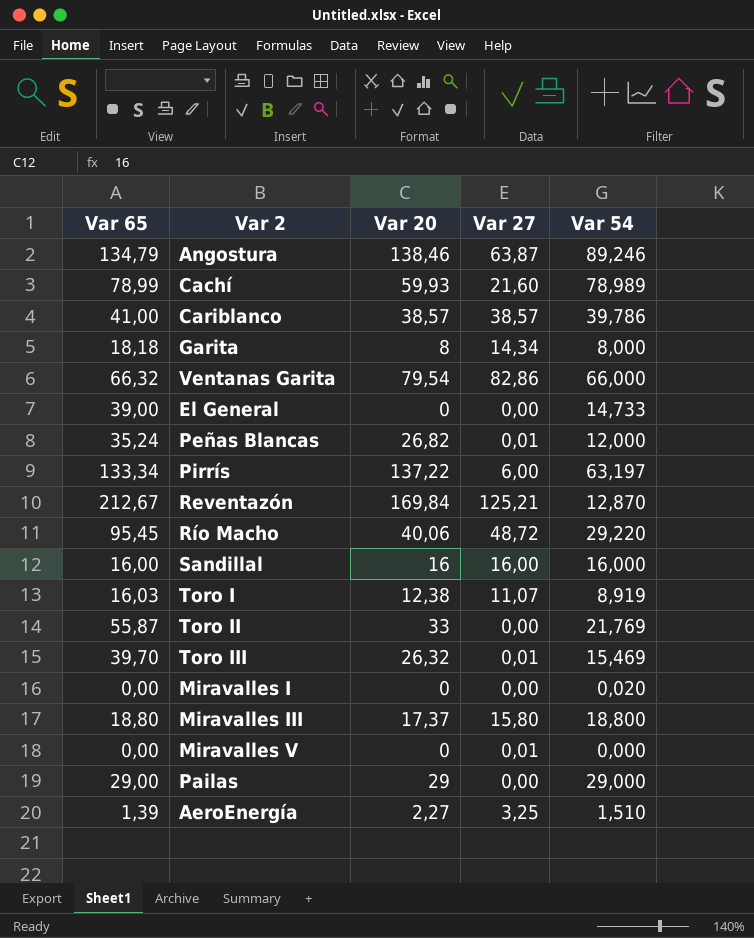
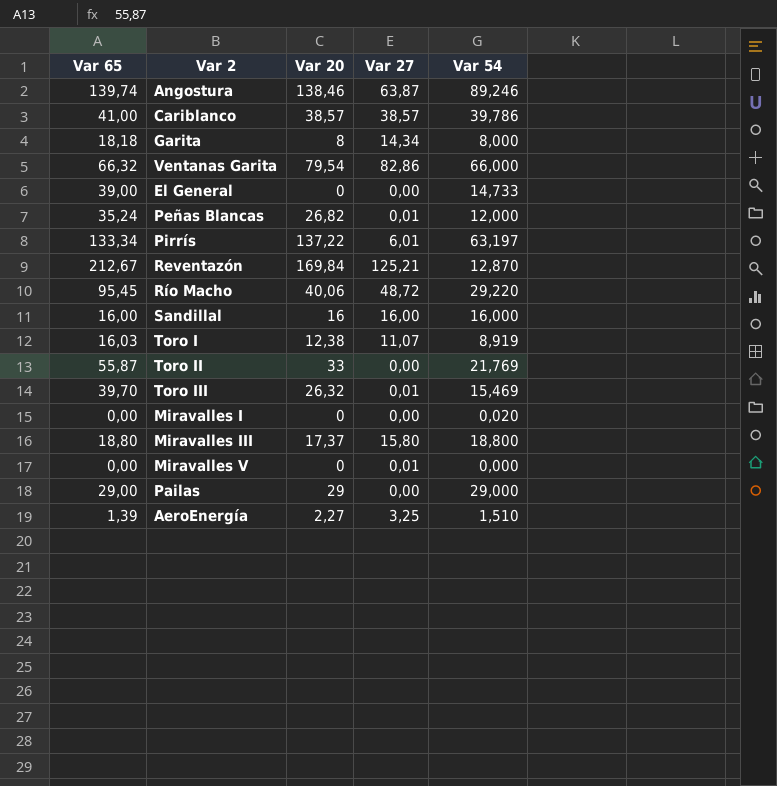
row Cachí: 78,99 | 59,93 | 21,60 | 78,989 -> none
Angostura | Var 65: 134,79 -> 139,74
Pirrís | Var 27: 6,00 -> 6,01

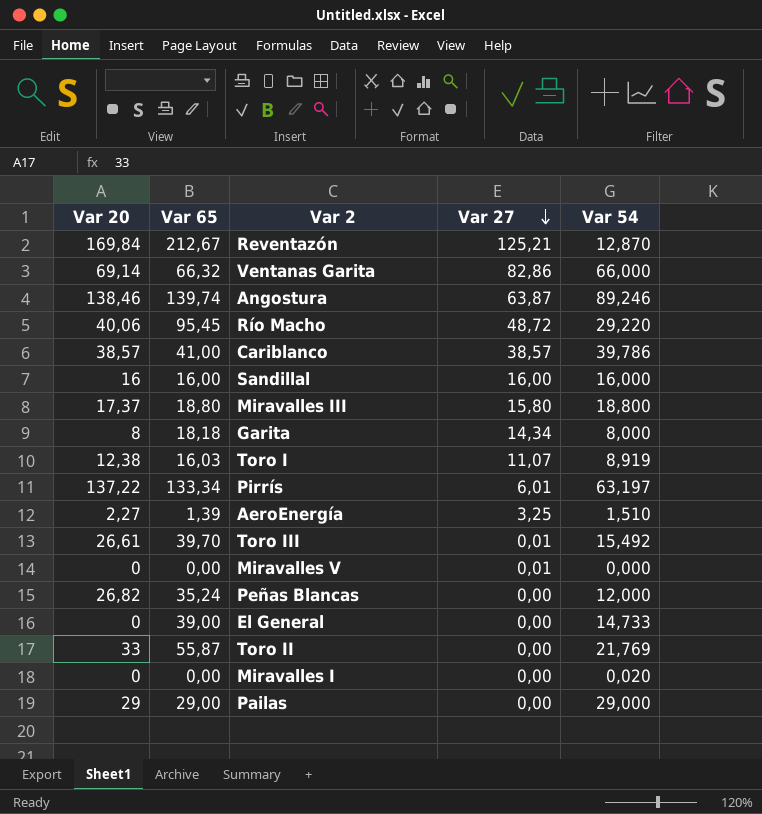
row order: none -> Var 27 descending
column Var 20 | position: 3 -> 1
Ventanas Garita | Var 20: 79,54 -> 69,14
Toro III | Var 20: 26,32 -> 26,61
Toro III | Var 54: 15,469 -> 15,492
Peñas Blancas | Var 27: 0,01 -> 0,00

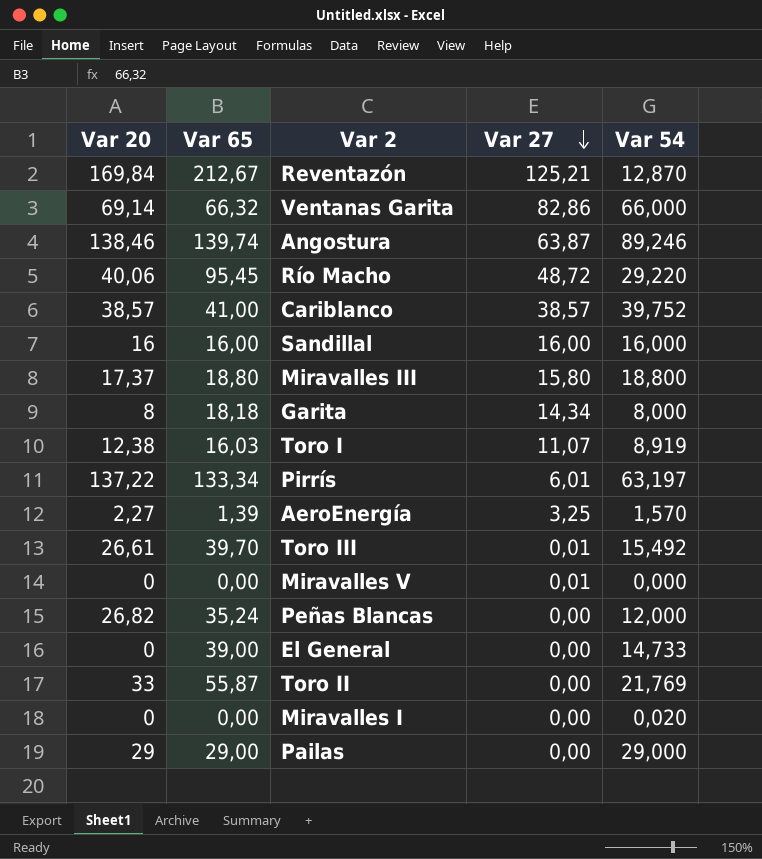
Cariblanco | Var 54: 39,786 -> 39,752
AeroEnergía | Var 54: 1,510 -> 1,570

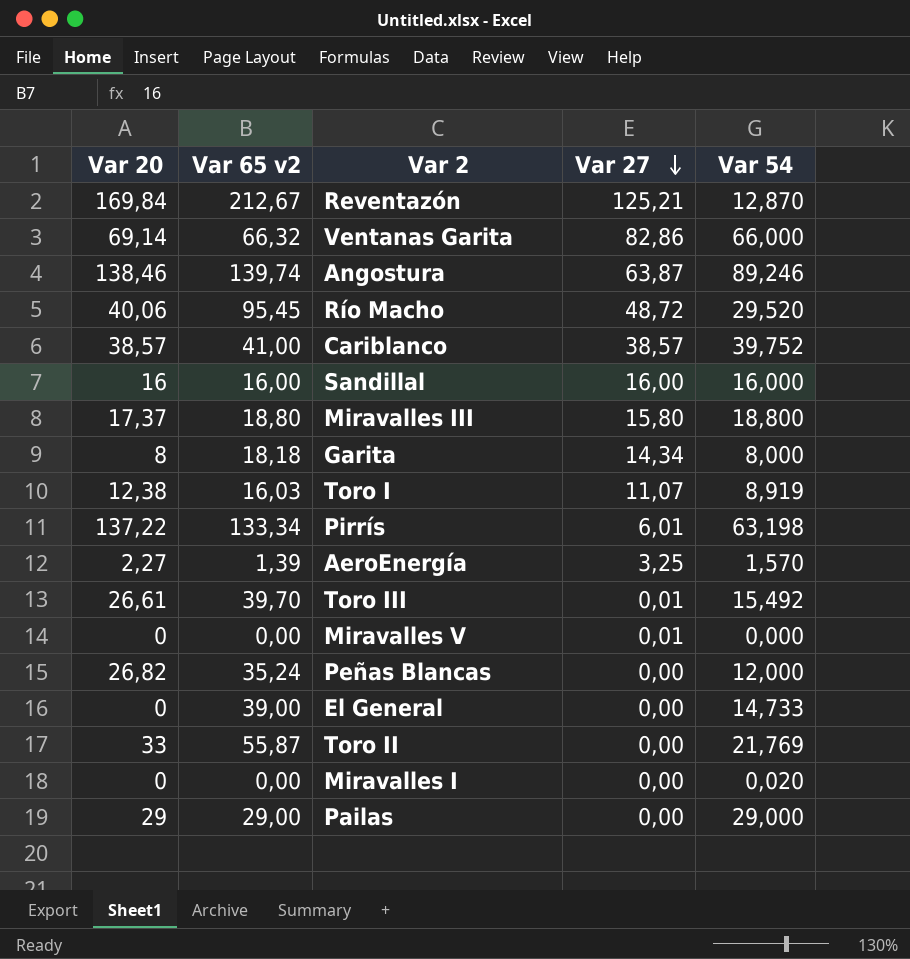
column name: Var 65 -> Var 65 v2
Río Macho | Var 54: 29,220 -> 29,520
Pirrís | Var 54: 63,197 -> 63,198

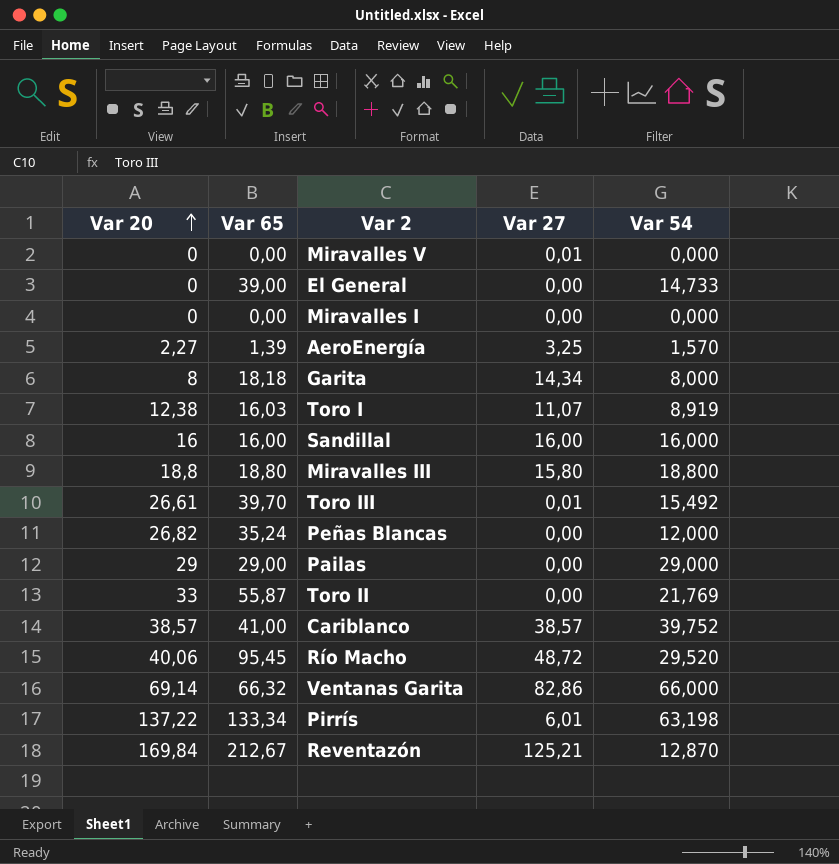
row order: Var 27 descending -> Var 20 ascending
column name: Var 65 v2 -> Var 65
row Angostura: 138,46 | 139,74 | 63,87 | 89,246 -> none
Miravalles I | Var 54: 0,020 -> 0,000
Miravalles III | Var 20: 17,37 -> 18,8

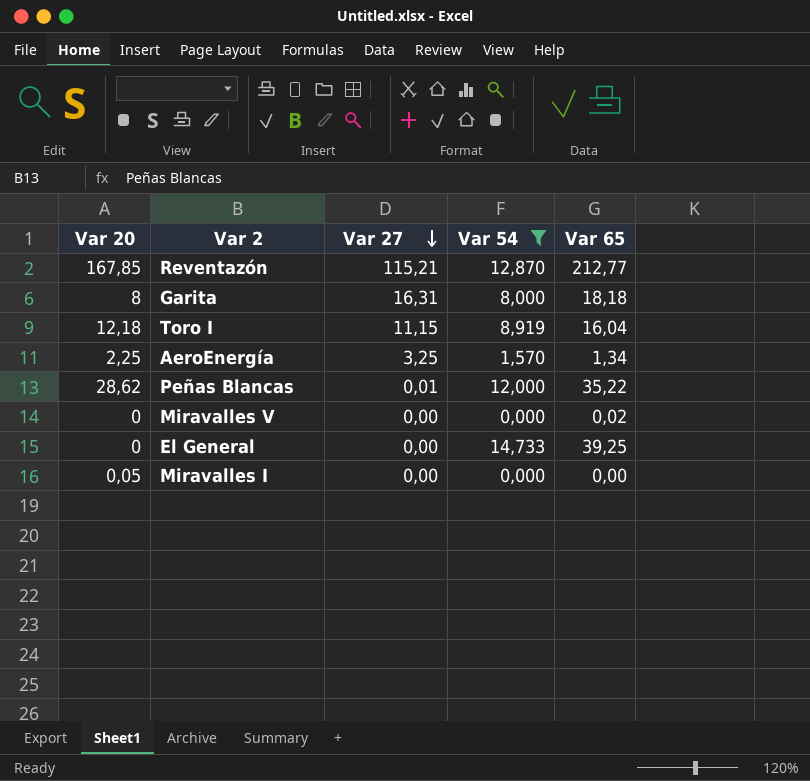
filter: none -> Var 54 <= 14,733
row order: Var 20 ascending -> Var 27 descending
column Var 65 | position: 2 -> 5
Reventazón | Var 20: 169,84 -> 167,85
Reventazón | Var 27: 125,21 -> 115,21
Reventazón | Var 65: 212,67 -> 212,77
Garita | Var 27: 14,34 -> 16,31
Toro I | Var 20: 12,38 -> 12,18
Toro I | Var 27: 11,07 -> 11,15
Toro I | Var 65: 16,03 -> 16,04
AeroEnergía | Var 20: 2,27 -> 2,25
AeroEnergía | Var 65: 1,39 -> 1,34
Peñas Blancas | Var 20: 26,82 -> 28,62
Peñas Blancas | Var 27: 0,00 -> 0,01
Peñas Blancas | Var 65: 35,24 -> 35,22
Miravalles V | Var 27: 0,01 -> 0,00
Miravalles V | Var 65: 0,00 -> 0,02
El General | Var 65: 39,00 -> 39,25
Miravalles I | Var 20: 0 -> 0,05

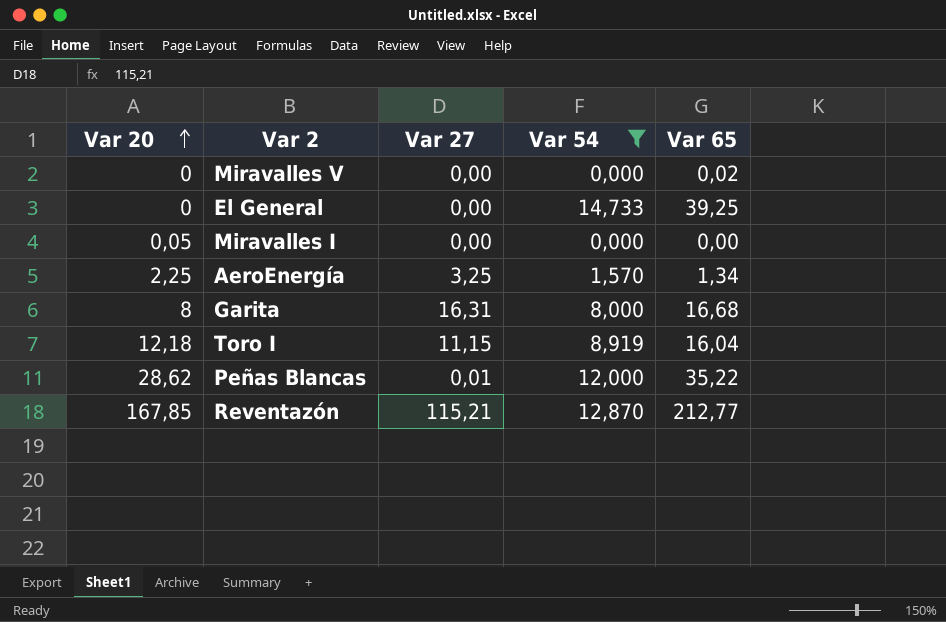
row order: Var 27 descending -> Var 20 ascending
Garita | Var 65: 18,18 -> 16,68

